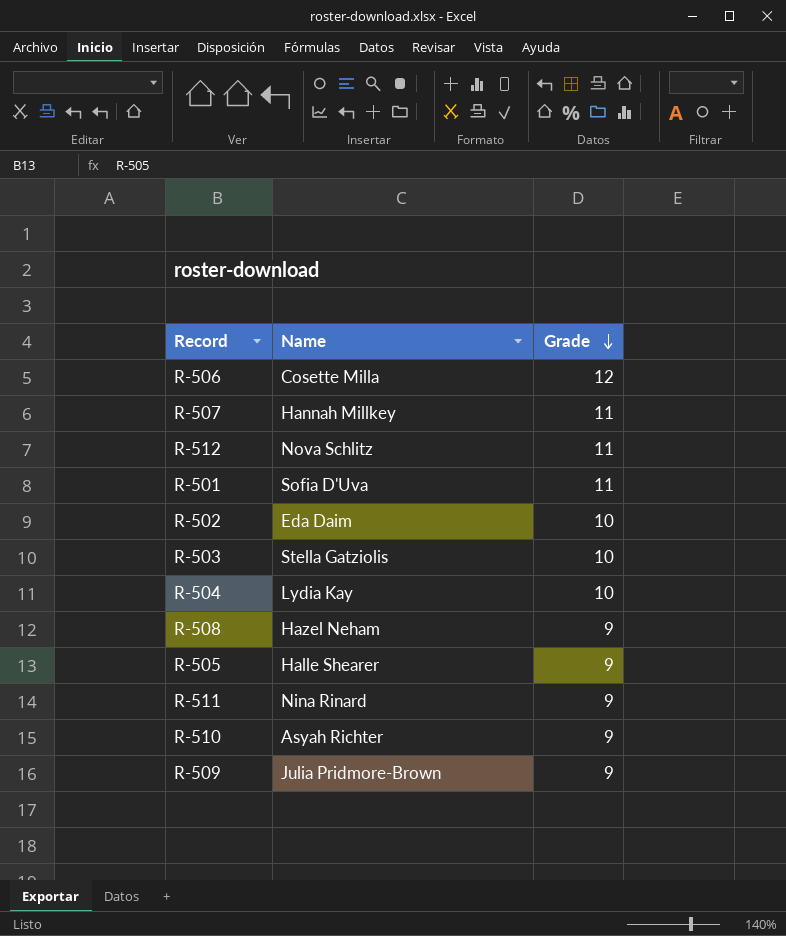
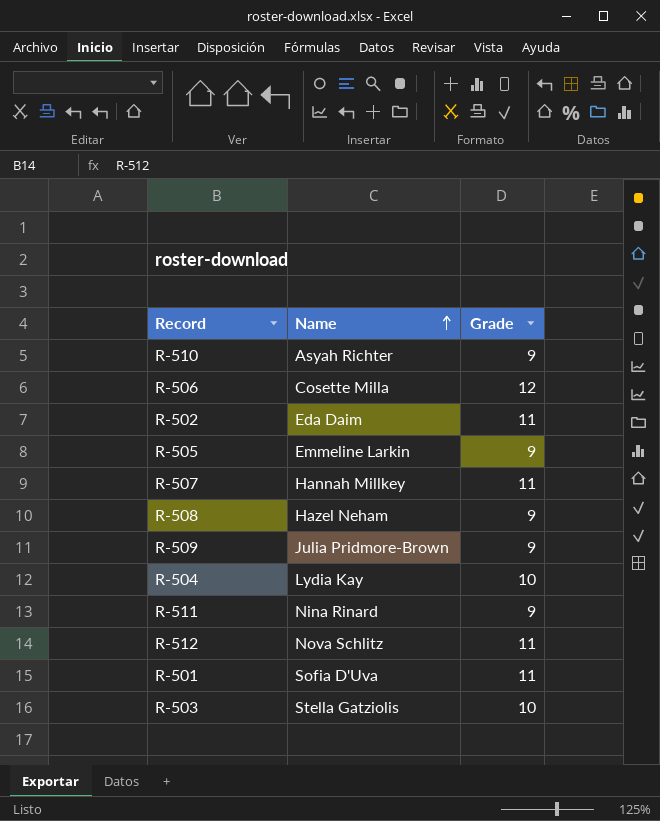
row order: Grade descending -> Name ascending
R-502 | Grade: 10 -> 11
R-505 | Name: Halle Shearer -> Emmeline Larkin

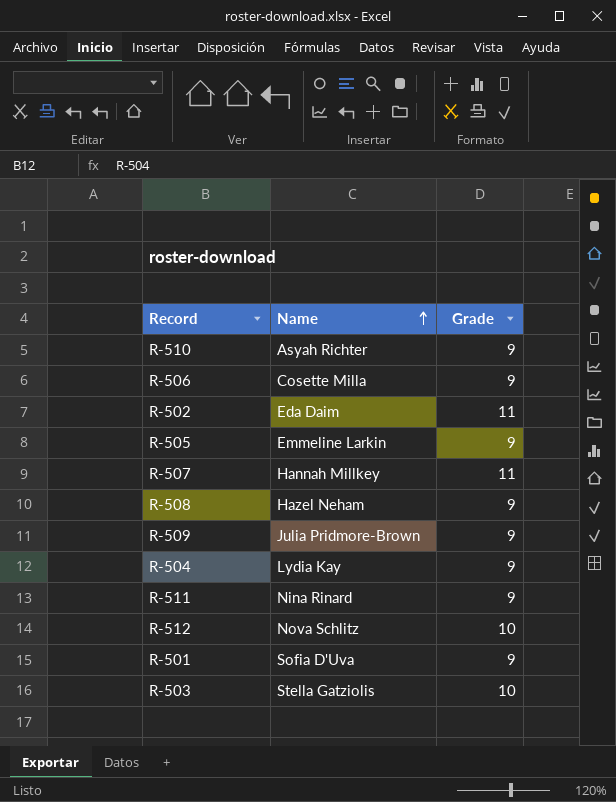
R-506 | Grade: 12 -> 9
R-504 | Grade: 10 -> 9
R-512 | Grade: 11 -> 10
R-501 | Grade: 11 -> 9

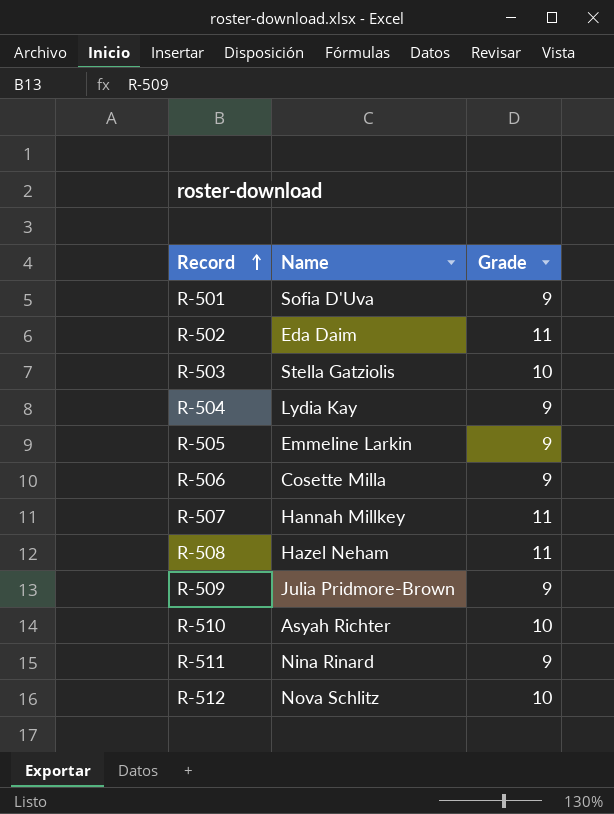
row order: Name ascending -> Record ascending
R-508 | Grade: 9 -> 11
R-510 | Grade: 9 -> 10

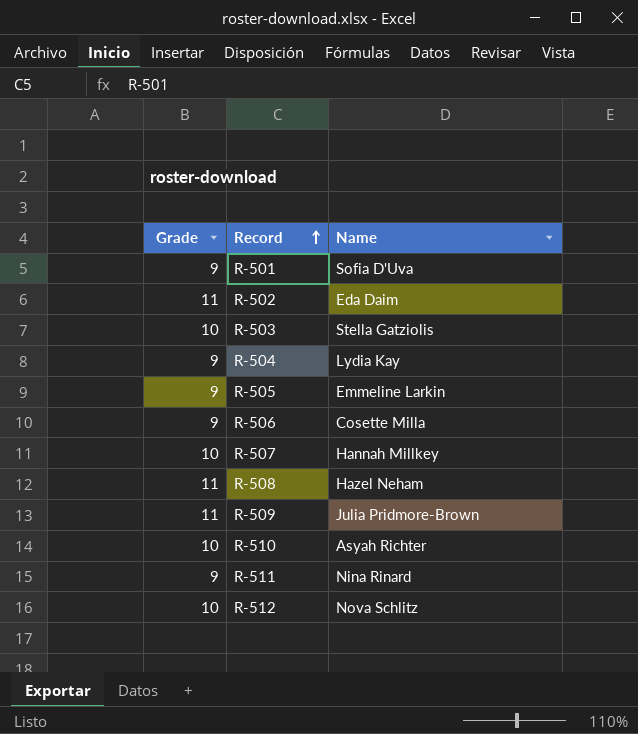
column Grade | position: 3 -> 1
R-507 | Grade: 11 -> 10
R-509 | Grade: 9 -> 11

